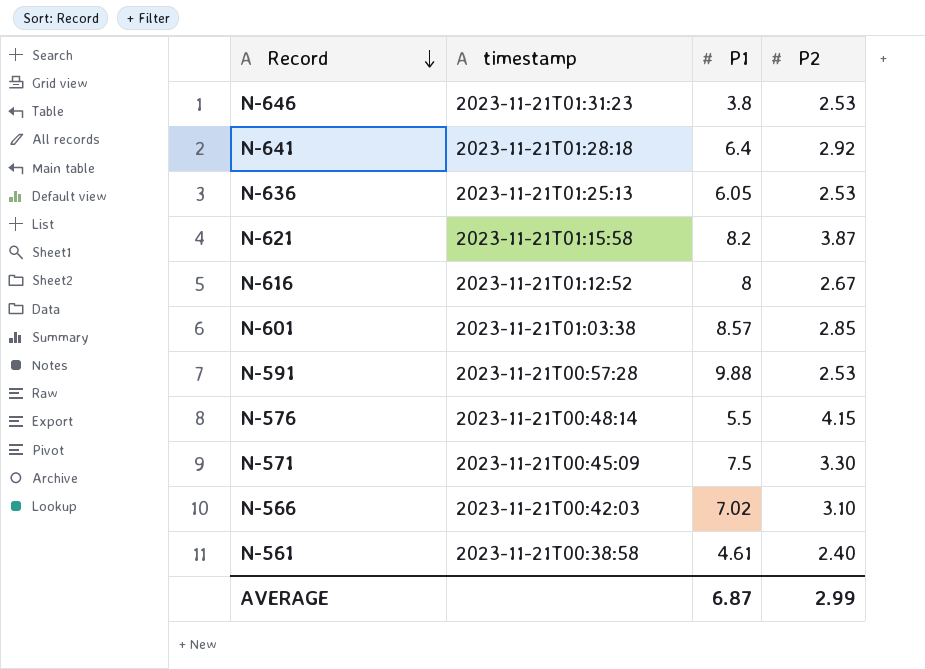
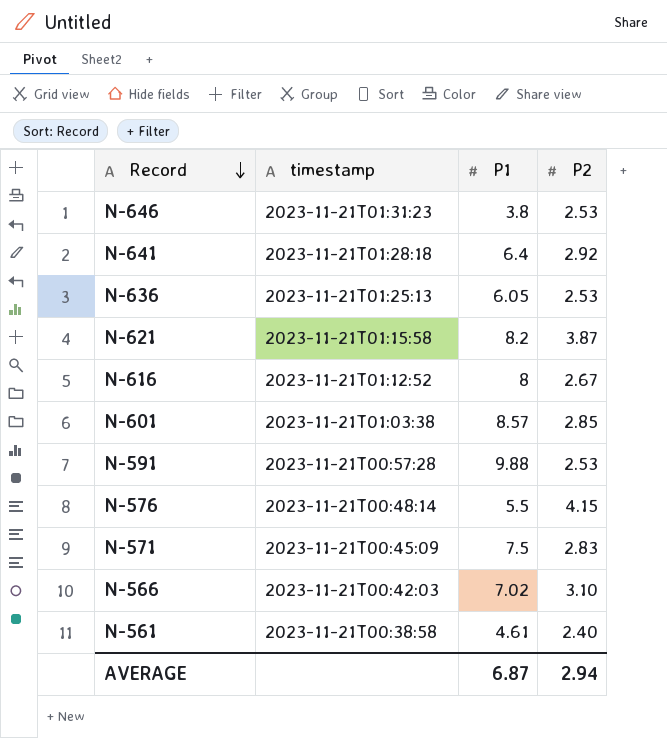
N-571 | P2: 3.30 -> 2.83
AVERAGE | P2: 2.99 -> 2.94

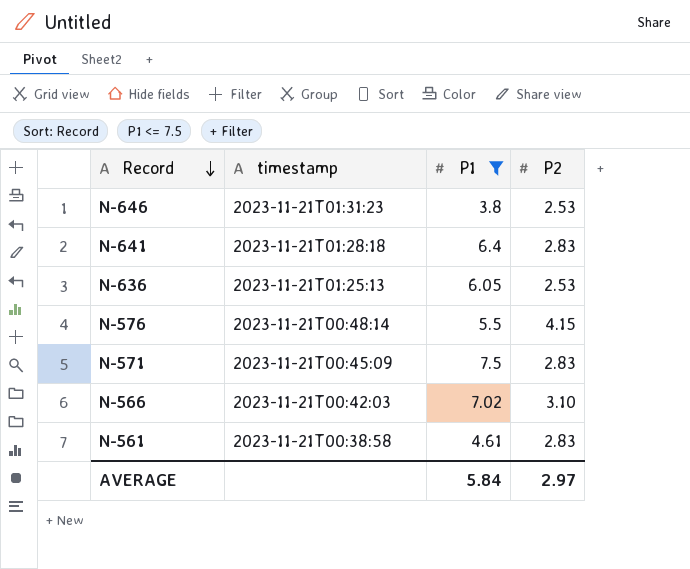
filter: none -> P1 <= 7.5
N-641 | P2: 2.92 -> 2.83
N-561 | P2: 2.40 -> 2.83
AVERAGE | P1: 6.87 -> 5.84
AVERAGE | P2: 2.94 -> 2.97

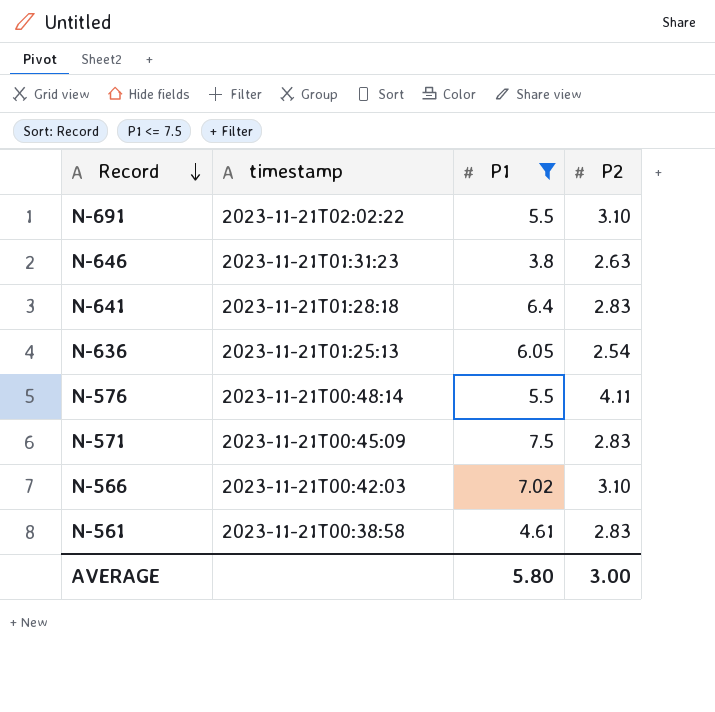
row N-691: none -> 2023-11-21T02:02:22 | 5.5 | 3.10
N-646 | P2: 2.53 -> 2.63
N-636 | P2: 2.53 -> 2.54
N-576 | P2: 4.15 -> 4.11
AVERAGE | P1: 5.84 -> 5.80
AVERAGE | P2: 2.97 -> 3.00

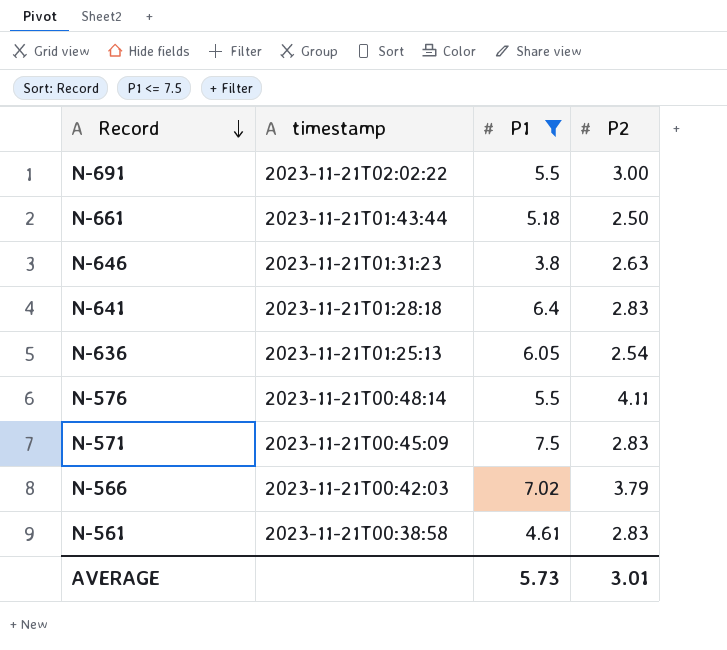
N-691 | P2: 3.10 -> 3.00
row N-661: none -> 2023-11-21T01:43:44 | 5.18 | 2.50
N-566 | P2: 3.10 -> 3.79
AVERAGE | P1: 5.80 -> 5.73
AVERAGE | P2: 3.00 -> 3.01

